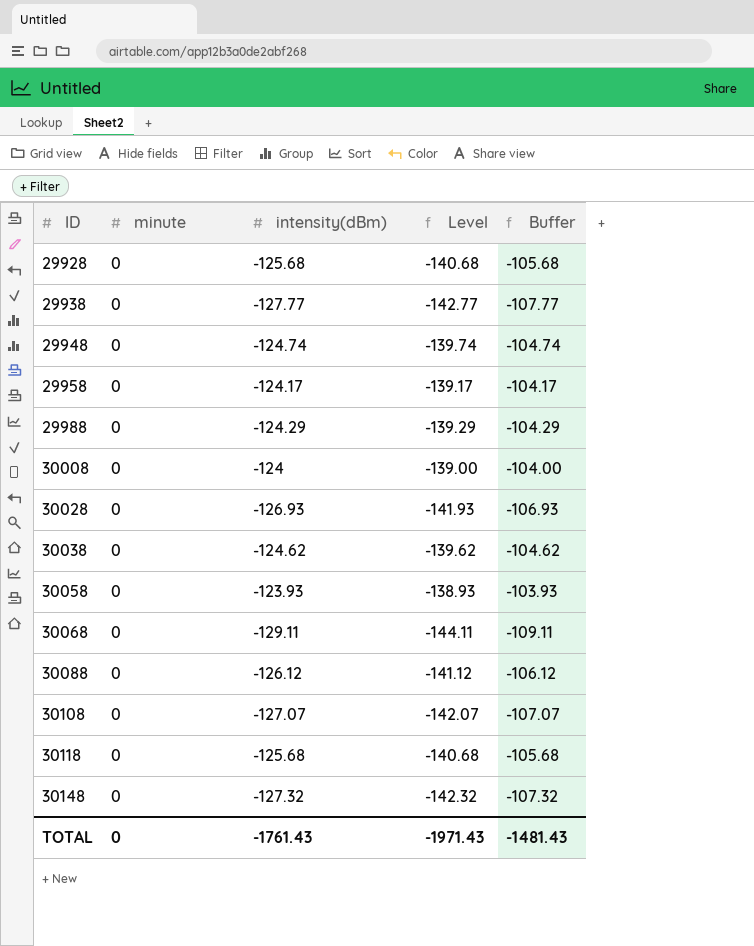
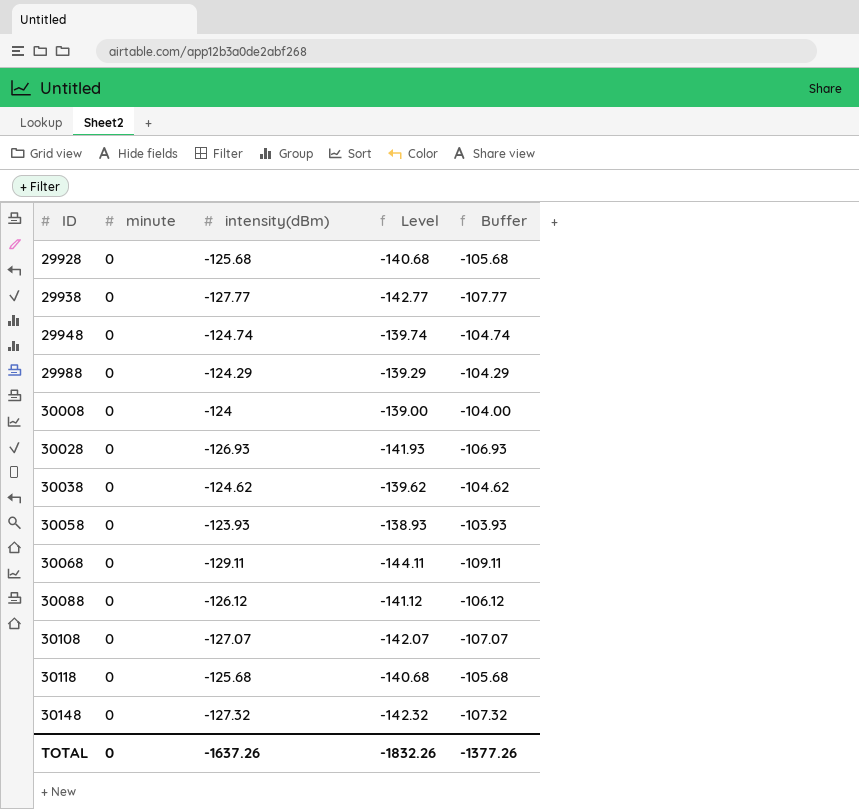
row 29958: 0 | -124.17 | -139.17 | -104.17 -> none
TOTAL | intensity(dBm): -1761.43 -> -1637.26
TOTAL | Level: -1971.43 -> -1832.26
TOTAL | Buffer: -1481.43 -> -1377.26

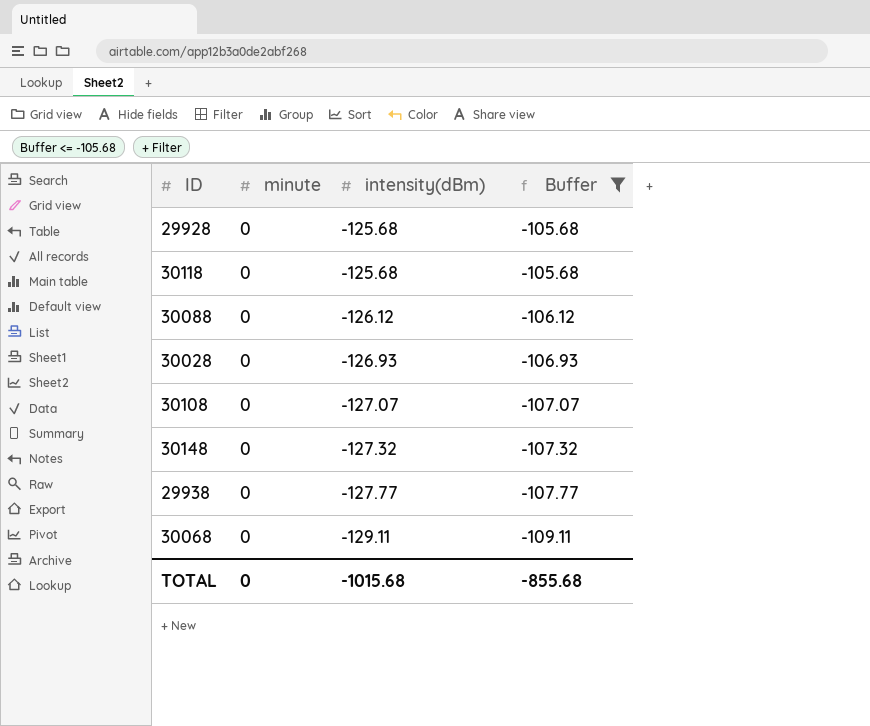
filter: none -> Buffer <= -105.68
row order: ID ascending -> intensity(dBm) descending
column Level | formula: [intensity(dBm)] - 15 -> none
TOTAL | intensity(dBm): -1637.26 -> -1015.68
TOTAL | Buffer: -1377.26 -> -855.68

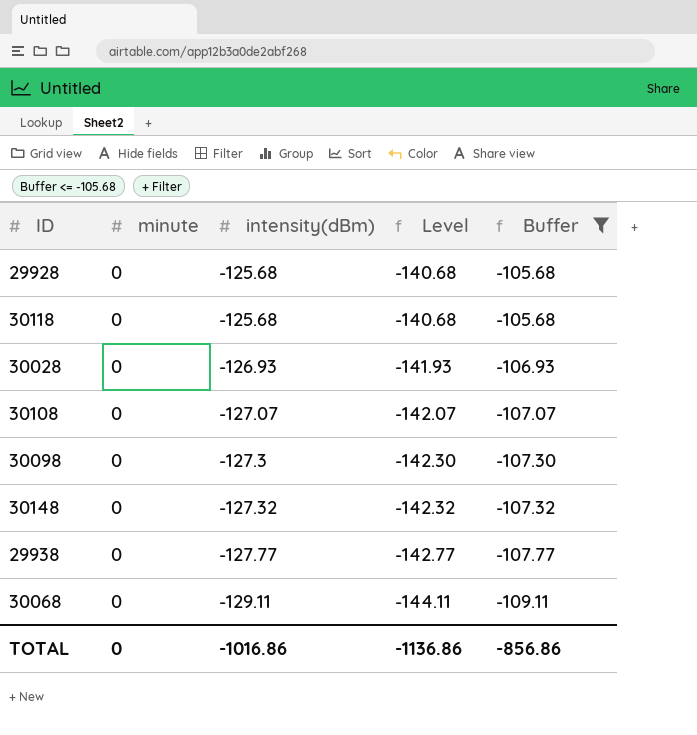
column Level | formula: none -> [intensity(dBm)] - 15
row 30088: 0 | -126.12 | -106.12 -> none
row 30098: none -> 0 | -127.3 | -142.30 | -107.30
TOTAL | intensity(dBm): -1015.68 -> -1016.86
TOTAL | Buffer: -855.68 -> -856.86

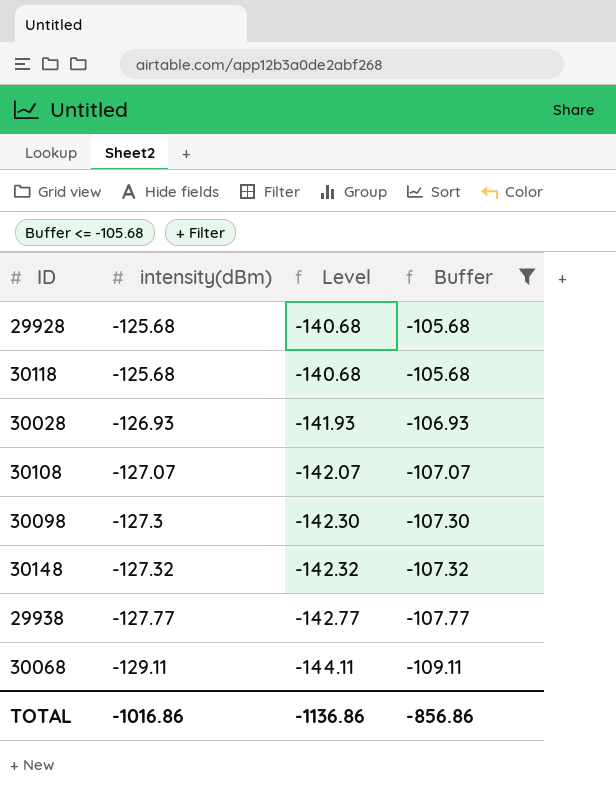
column minute | position: 2 -> none

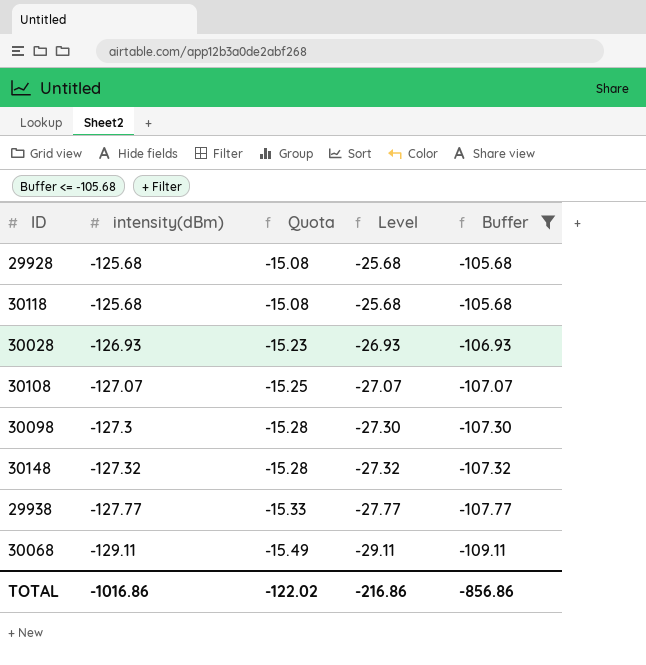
column Quota | formula: none -> [intensity(dBm)] * 0.12
column Level | formula: [intensity(dBm)] - 15 -> [intensity(dBm)] + 100
TOTAL | Level: -1136.86 -> -216.86

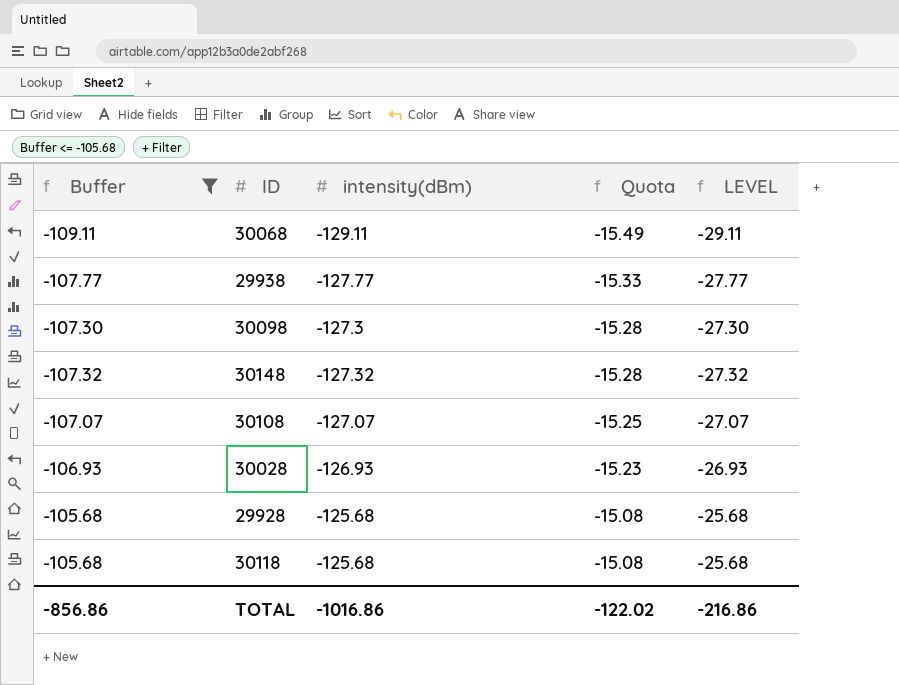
row order: intensity(dBm) descending -> Quota ascending
column Buffer | position: 5 -> 1
column name: Level -> LEVEL

